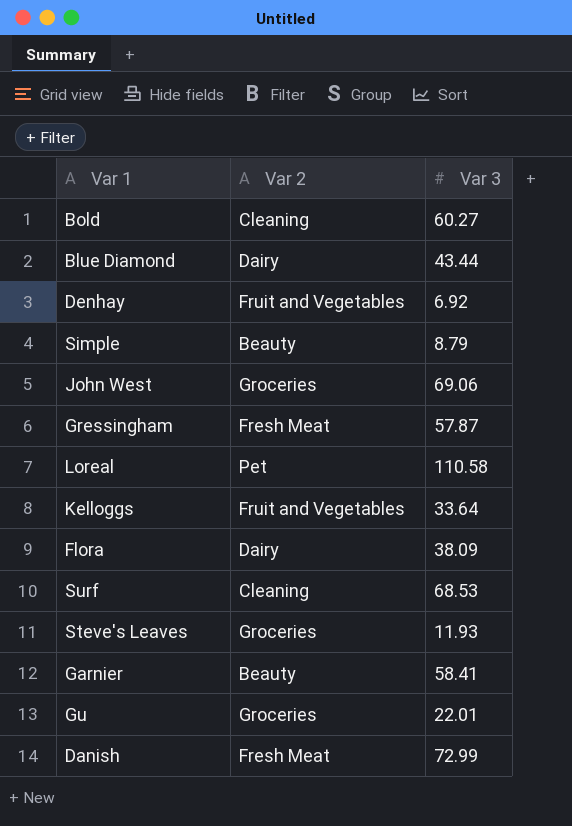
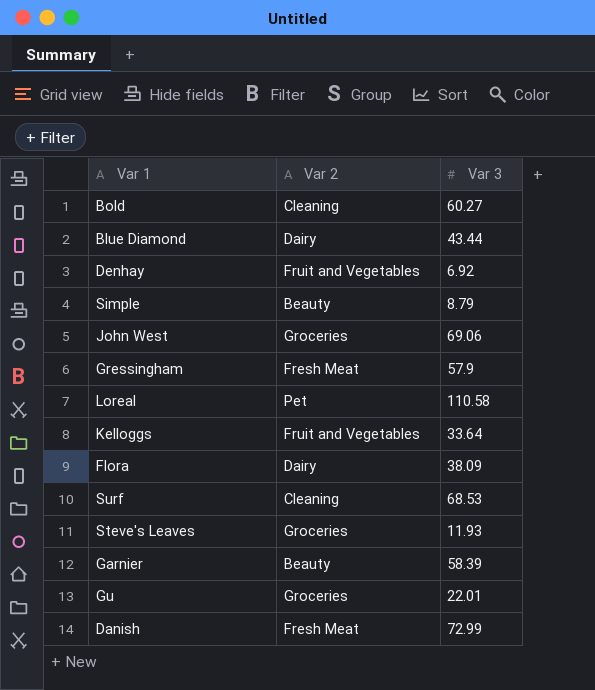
Gressingham | Var 3: 57.87 -> 57.9
Garnier | Var 3: 58.41 -> 58.39

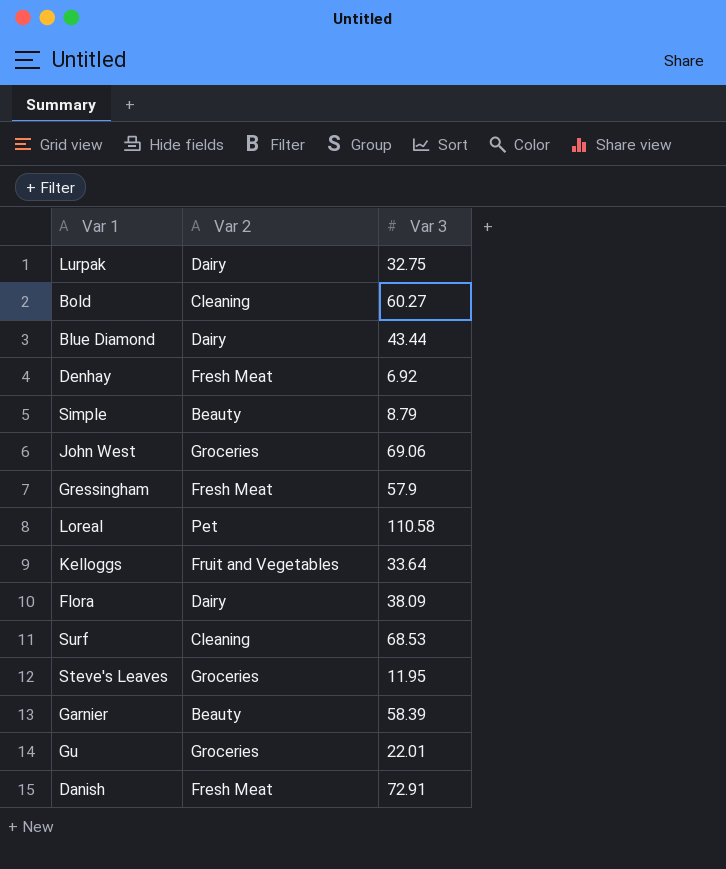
row Lurpak: none -> Dairy | 32.75
Denhay | Var 2: Fruit and Vegetables -> Fresh Meat
Steve's Leaves | Var 3: 11.93 -> 11.95
Danish | Var 3: 72.99 -> 72.91

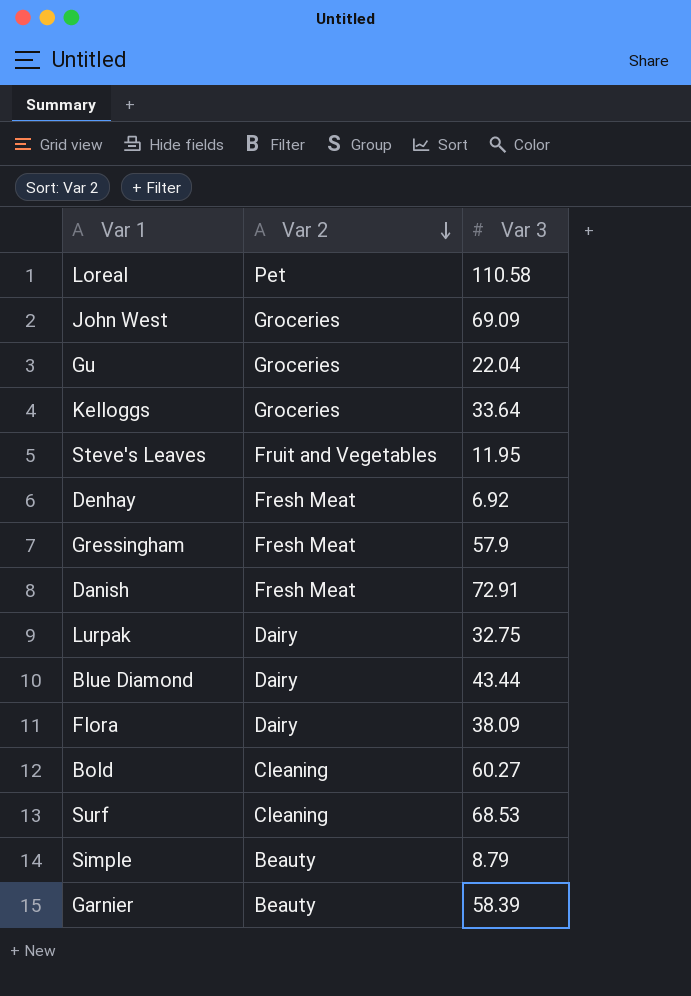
row order: none -> Var 2 descending
John West | Var 3: 69.06 -> 69.09
Gu | Var 3: 22.01 -> 22.04
Kelloggs | Var 2: Fruit and Vegetables -> Groceries
Steve's Leaves | Var 2: Groceries -> Fruit and Vegetables

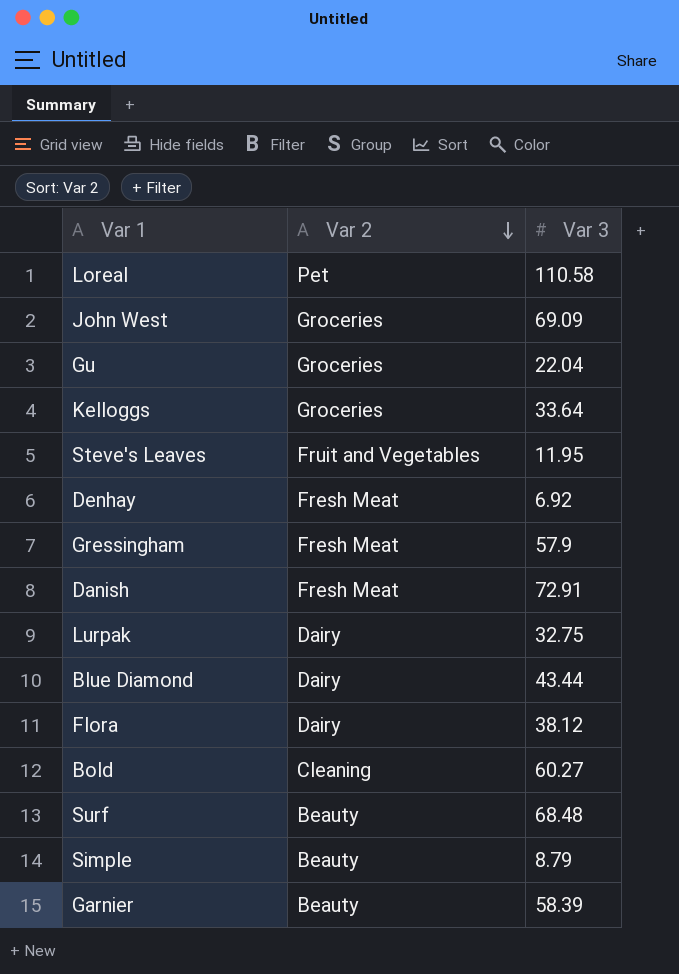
Flora | Var 3: 38.09 -> 38.12
Surf | Var 2: Cleaning -> Beauty
Surf | Var 3: 68.53 -> 68.48

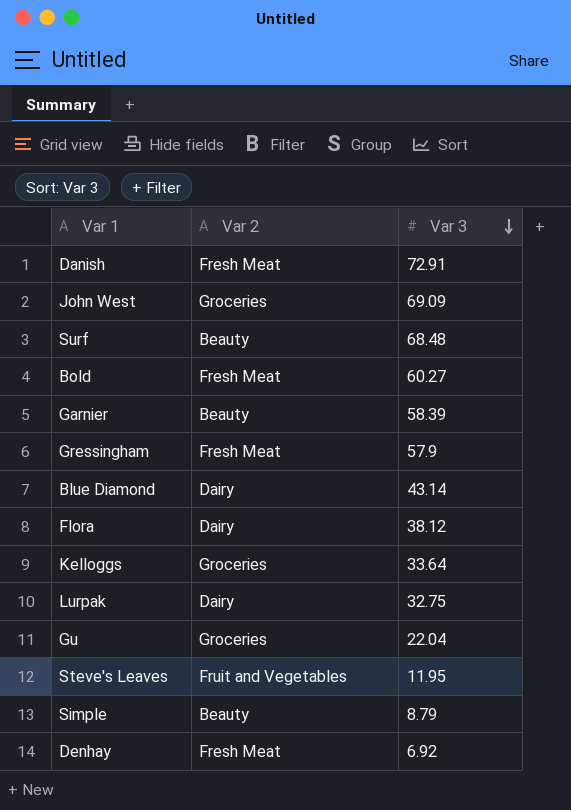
row order: Var 2 descending -> Var 3 descending
row Loreal: Pet | 110.58 -> none
Bold | Var 2: Cleaning -> Fresh Meat
Blue Diamond | Var 3: 43.44 -> 43.14

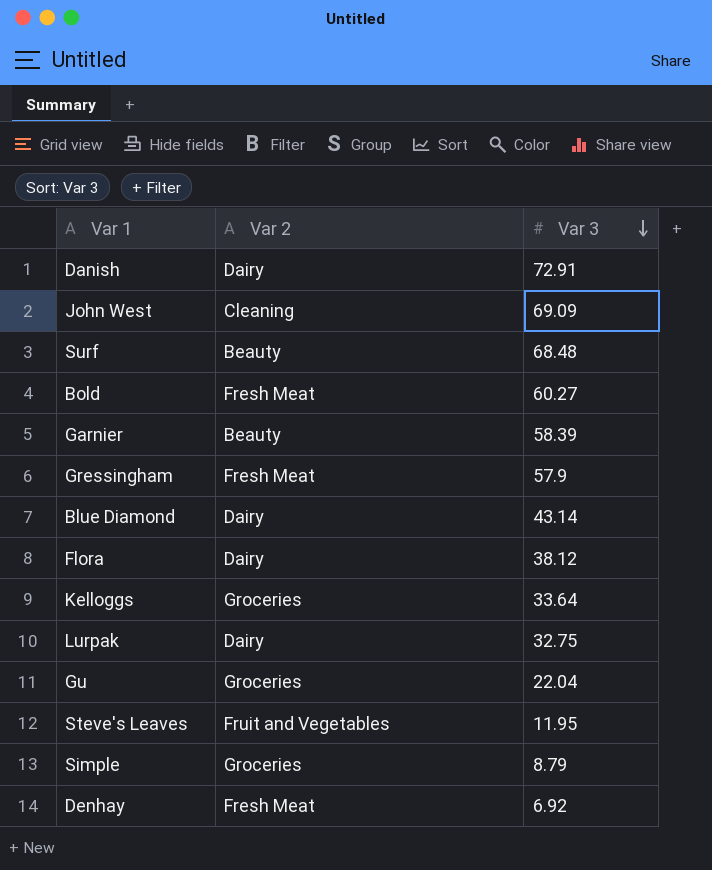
Danish | Var 2: Fresh Meat -> Dairy
John West | Var 2: Groceries -> Cleaning
Simple | Var 2: Beauty -> Groceries

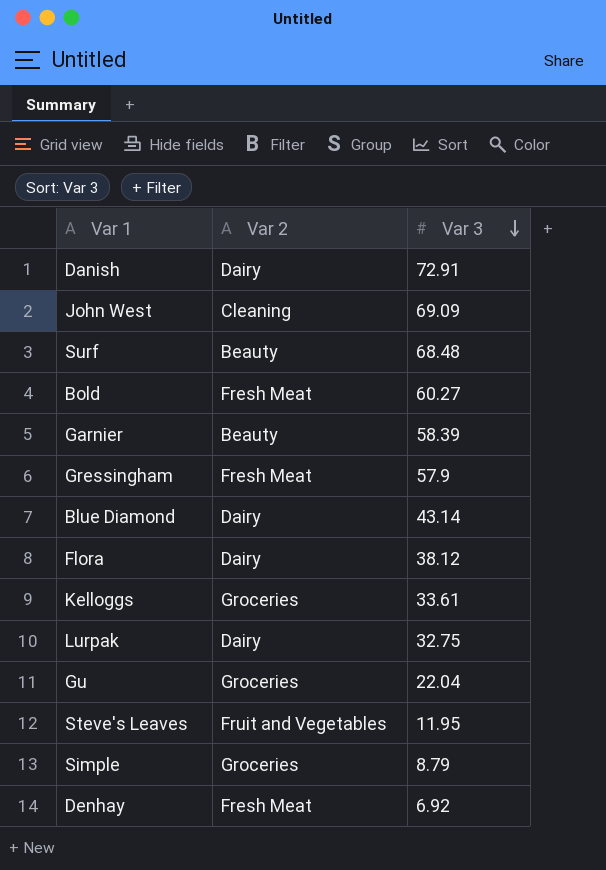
Kelloggs | Var 3: 33.64 -> 33.61

